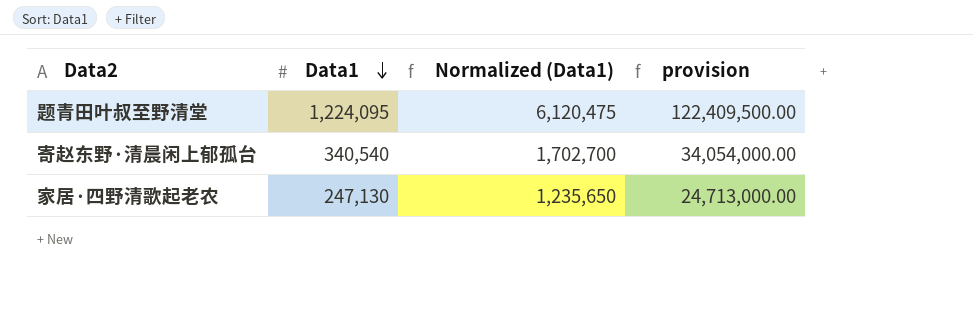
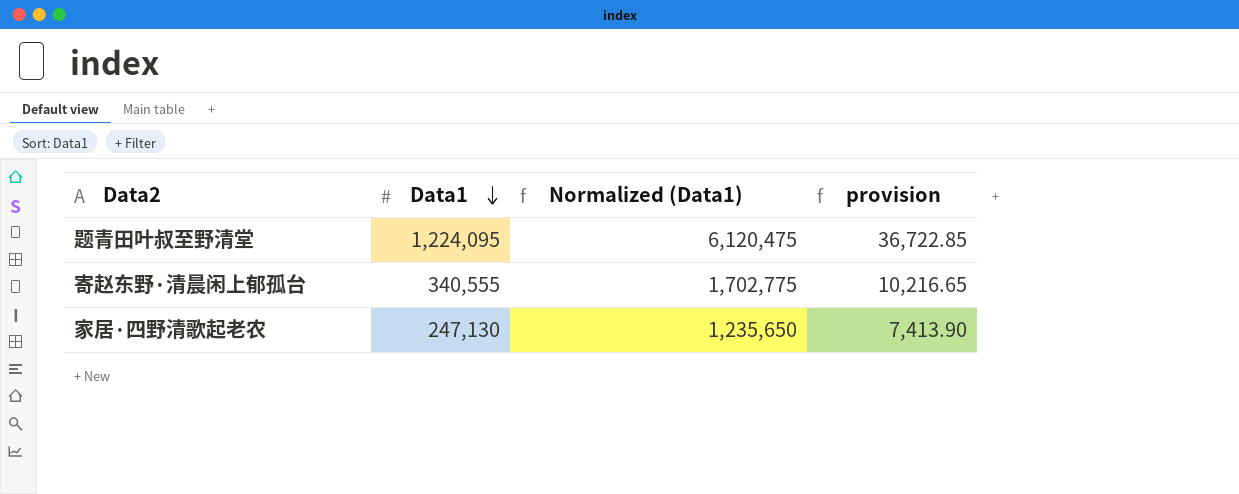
column provision | formula: [Data1] * 100 -> [Data1] * 0.03
寄赵东野·清晨闲上郁孤台 | Data1: 340,540 -> 340,555
寄赵东野·清晨闲上郁孤台 | Normalized (Data1): 1,702,700 -> 1,702,775

